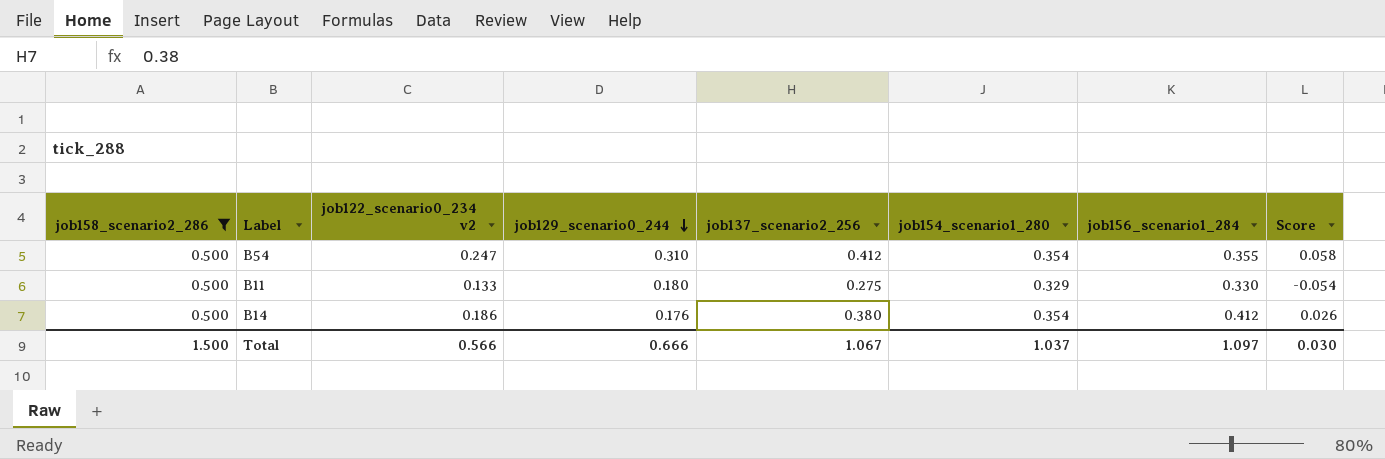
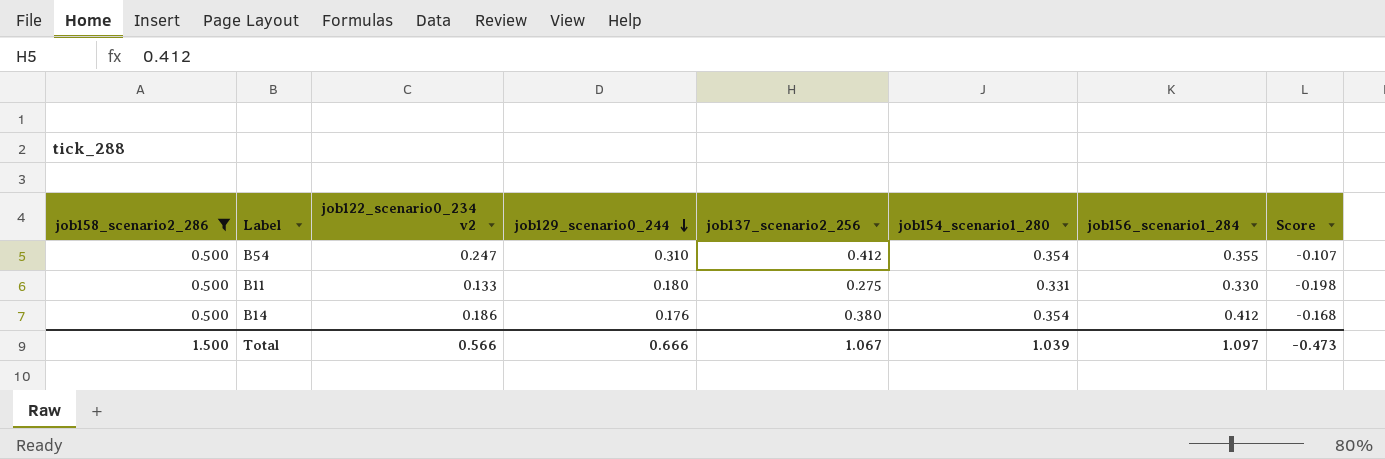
column Score | formula: [job137_scenario2_256] - [job154_scenario1_280] -> [job122_scenario0_234 v2] - [job154_scenario1_280]
B11 | job154_scenario1_280: 0.329 -> 0.331
Total | job154_scenario1_280: 1.037 -> 1.039
Total | Score: 0.030 -> -0.473

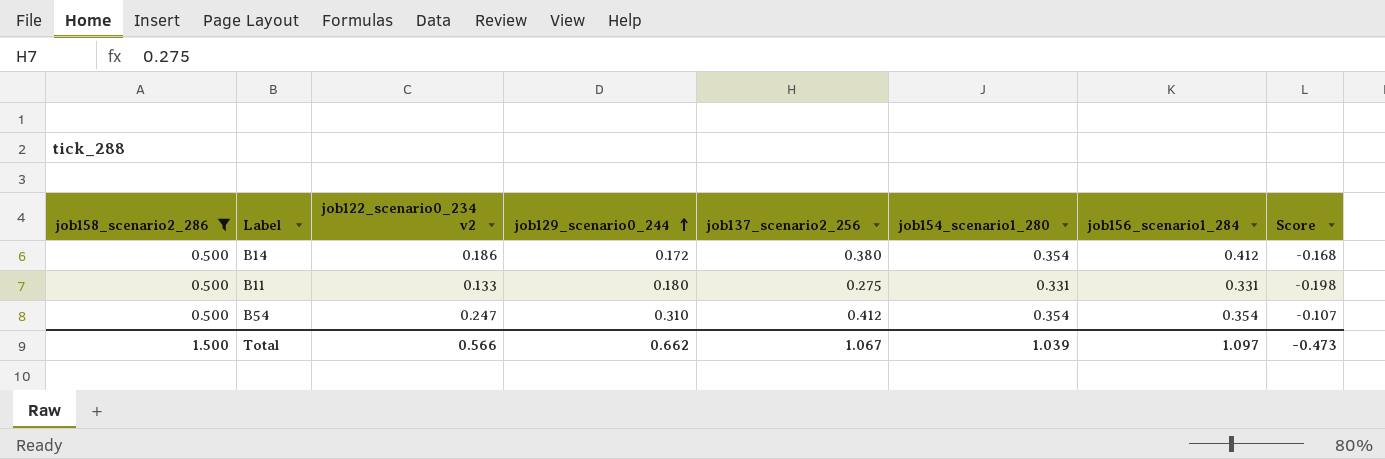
row order: job129_scenario0_244 descending -> job129_scenario0_244 ascending
B14 | job129_scenario0_244: 0.176 -> 0.172
B11 | job156_scenario1_284: 0.330 -> 0.331
B54 | job156_scenario1_284: 0.355 -> 0.354
Total | job129_scenario0_244: 0.666 -> 0.662

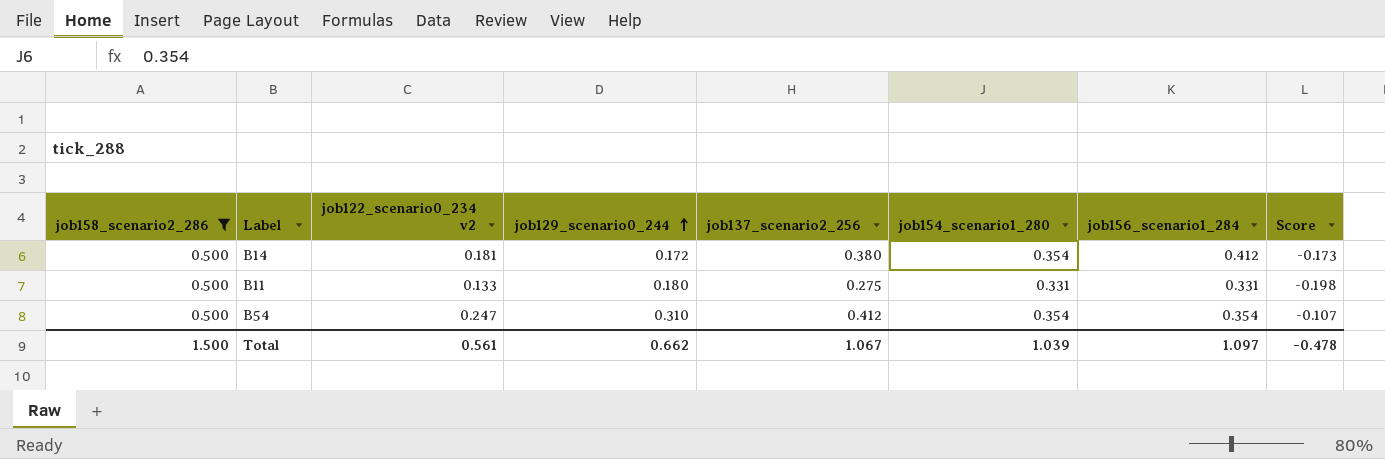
B14 | job122_scenario0_234 v2: 0.186 -> 0.181
B14 | Score: -0.168 -> -0.173
Total | job122_scenario0_234 v2: 0.566 -> 0.561
Total | Score: -0.473 -> -0.478

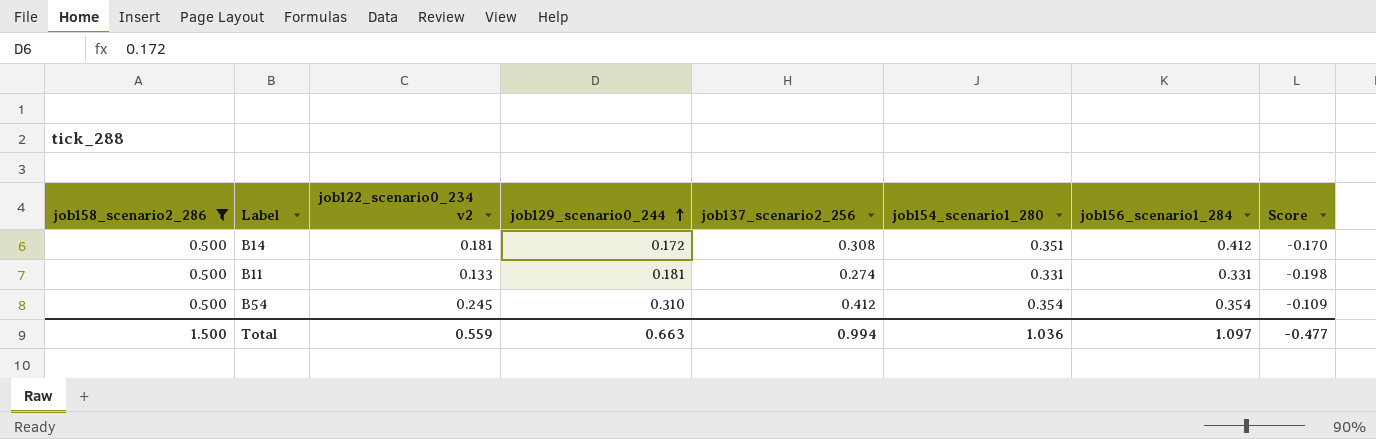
B14 | job137_scenario2_256: 0.380 -> 0.308
B14 | job154_scenario1_280: 0.354 -> 0.351
B14 | Score: -0.173 -> -0.170
B11 | job129_scenario0_244: 0.180 -> 0.181
B11 | job137_scenario2_256: 0.275 -> 0.274
B54 | job122_scenario0_234 v2: 0.247 -> 0.245
B54 | Score: -0.107 -> -0.109
Total | job122_scenario0_234 v2: 0.561 -> 0.559
Total | job129_scenario0_244: 0.662 -> 0.663
Total | job137_scenario2_256: 1.067 -> 0.994
Total | job154_scenario1_280: 1.039 -> 1.036
Total | Score: -0.478 -> -0.477

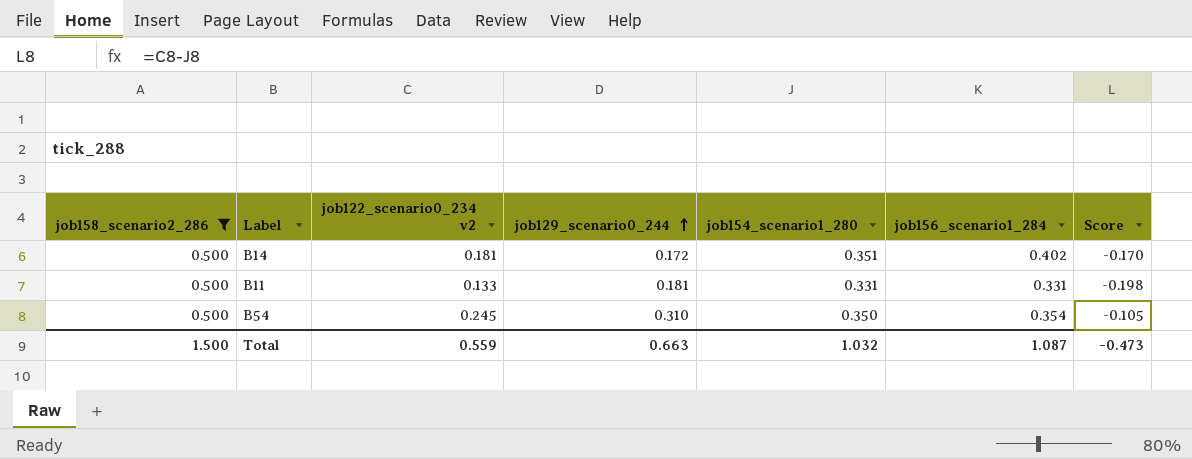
column job137_scenario2_256 | position: 5 -> none
B14 | job156_scenario1_284: 0.412 -> 0.402
B54 | job154_scenario1_280: 0.354 -> 0.350
B54 | Score: -0.109 -> -0.105
Total | job154_scenario1_280: 1.036 -> 1.032
Total | job156_scenario1_284: 1.097 -> 1.087
Total | Score: -0.477 -> -0.473

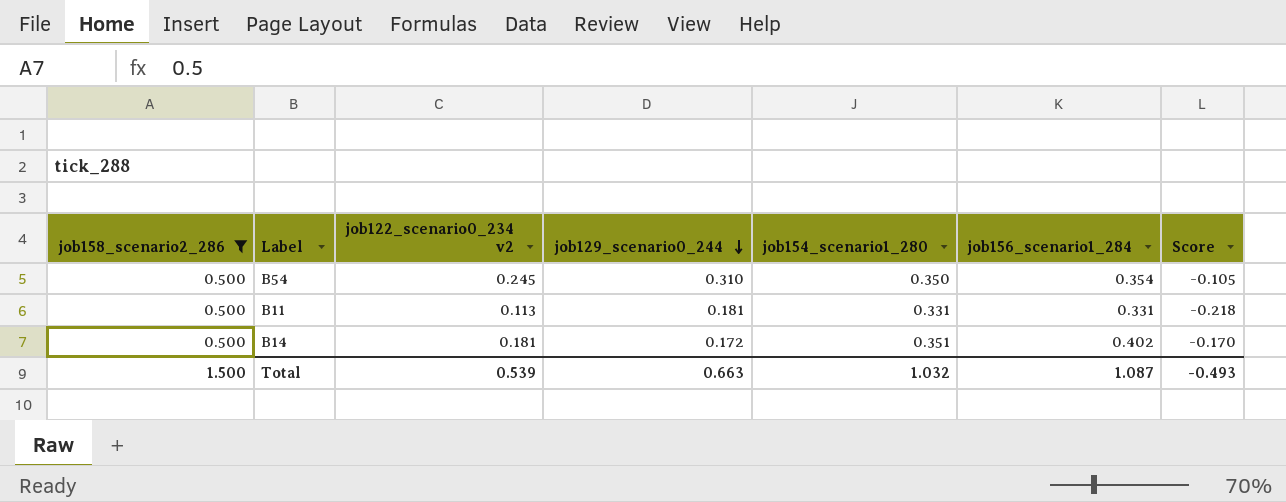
row order: job129_scenario0_244 ascending -> job129_scenario0_244 descending
B11 | job122_scenario0_234 v2: 0.133 -> 0.113
B11 | Score: -0.198 -> -0.218
Total | job122_scenario0_234 v2: 0.559 -> 0.539
Total | Score: -0.473 -> -0.493

